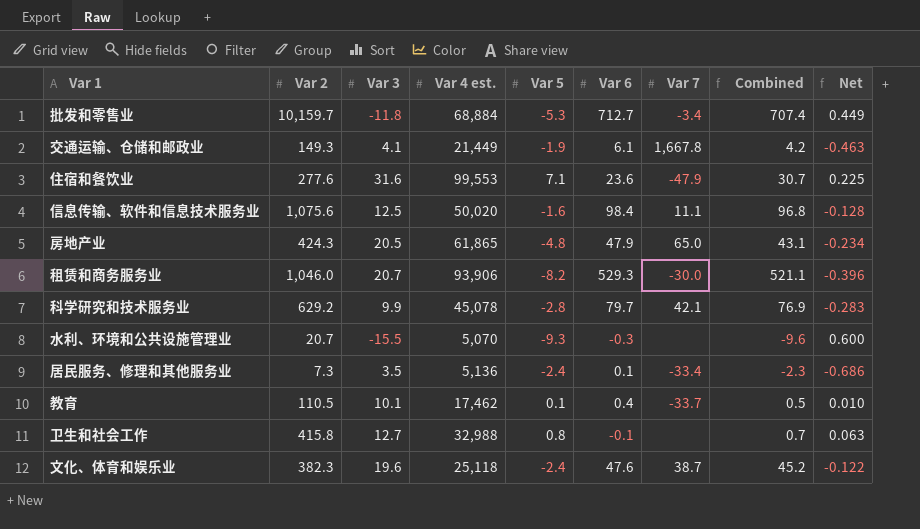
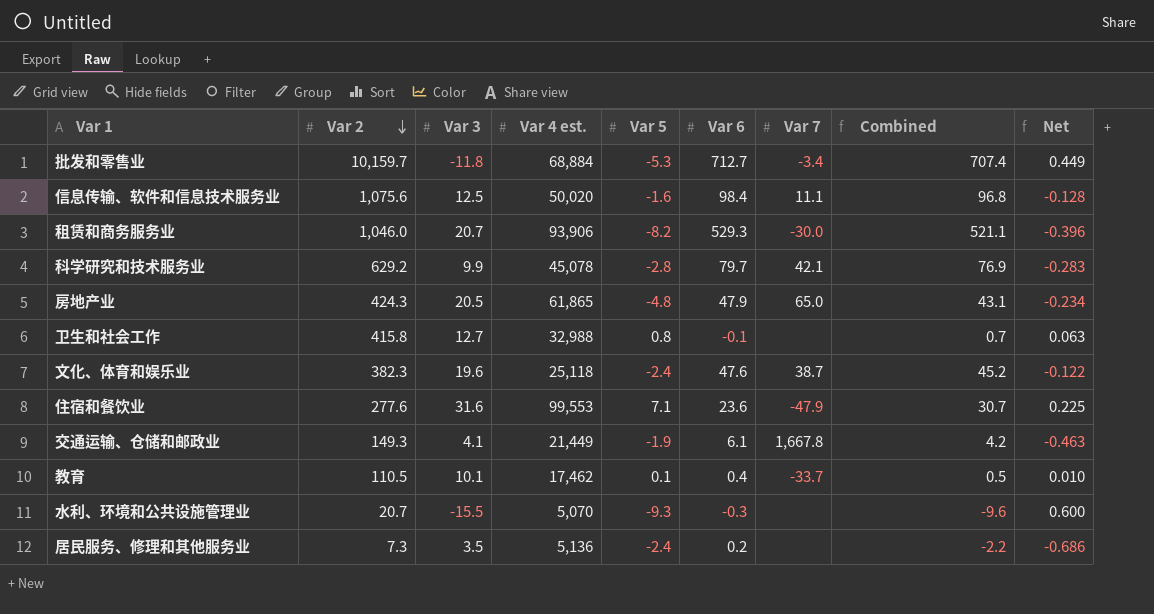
row order: none -> Var 2 descending
居民服务、修理和其他服务业 | Var 6: 0.1 -> 0.2
居民服务、修理和其他服务业 | Var 7: -33.4 -> none
居民服务、修理和其他服务业 | Combined: -2.3 -> -2.2

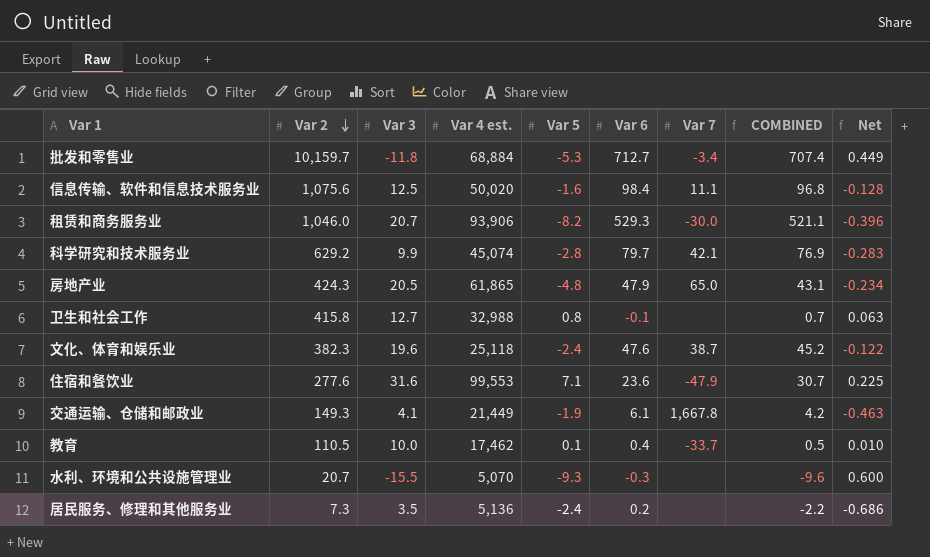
column name: Combined -> COMBINED
科学研究和技术服务业 | Var 4 est.: 45,078 -> 45,074
教育 | Var 3: 10.1 -> 10.0

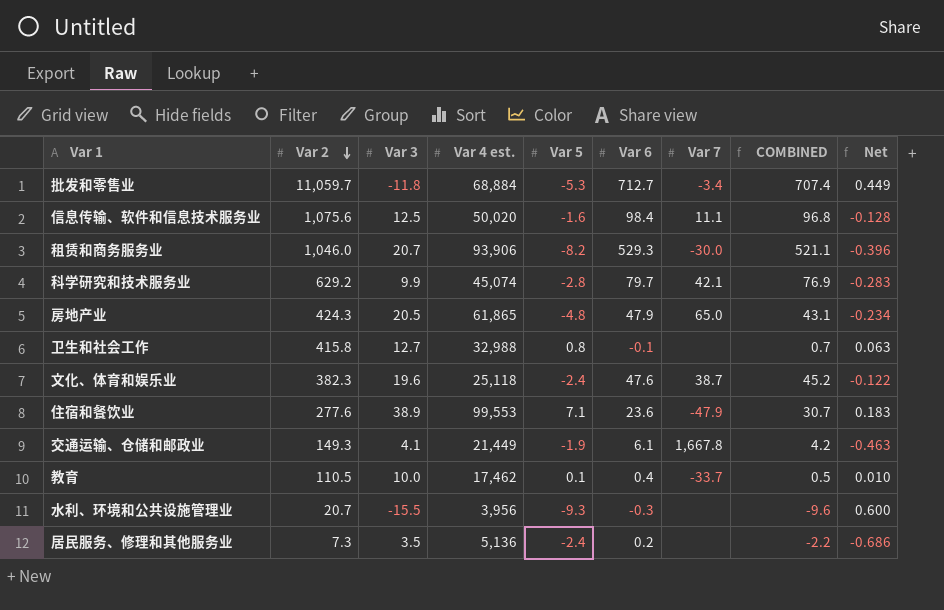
批发和零售业 | Var 2: 10,159.7 -> 11,059.7
住宿和餐饮业 | Var 3: 31.6 -> 38.9
住宿和餐饮业 | Net: 0.225 -> 0.183
水利、环境和公共设施管理业 | Var 4 est.: 5,070 -> 3,956

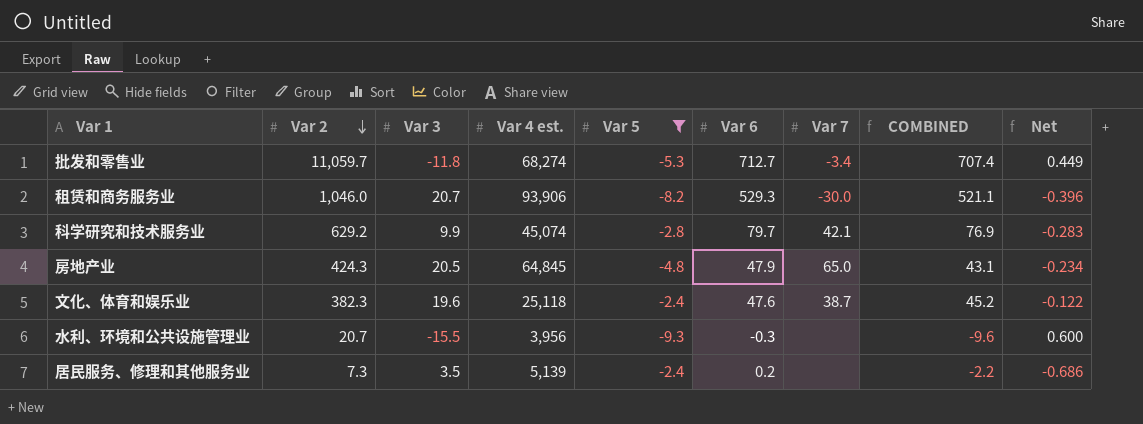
filter: none -> Var 5 <= -2.4
批发和零售业 | Var 4 est.: 68,884 -> 68,274
房地产业 | Var 4 est.: 61,865 -> 64,845
居民服务、修理和其他服务业 | Var 4 est.: 5,136 -> 5,139

